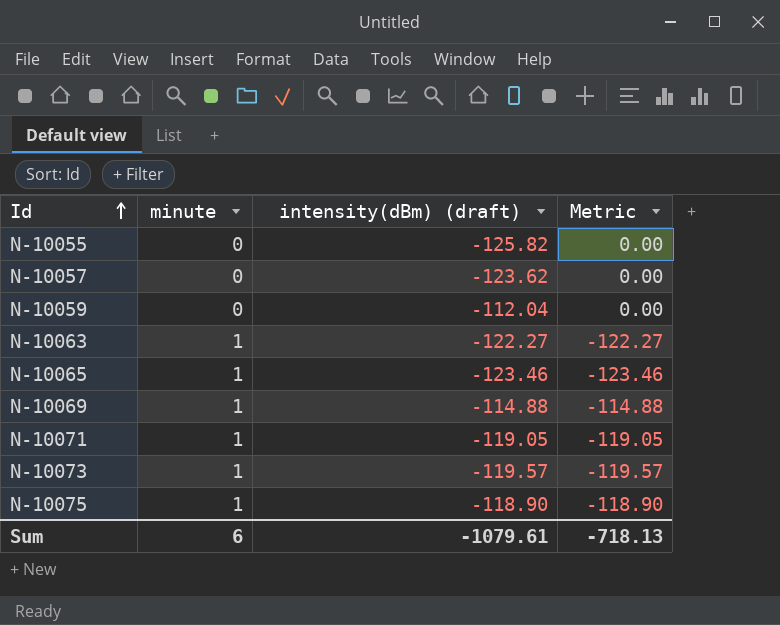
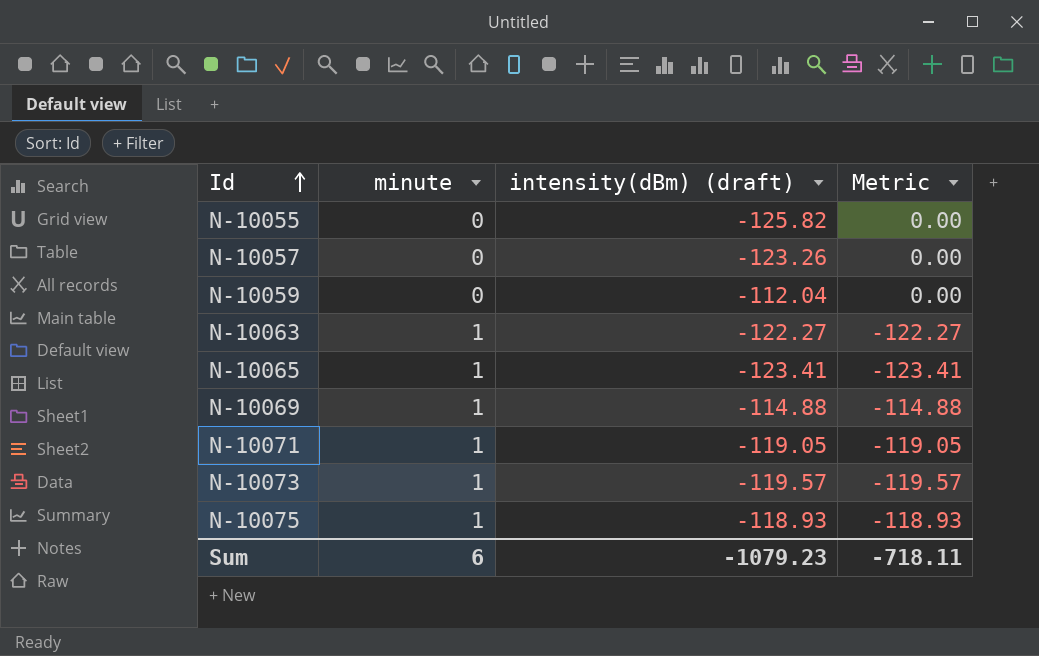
N-10057 | intensity(dBm) (draft): -123.62 -> -123.26
N-10065 | intensity(dBm) (draft): -123.46 -> -123.41
N-10065 | Metric: -123.46 -> -123.41
N-10075 | intensity(dBm) (draft): -118.90 -> -118.93
N-10075 | Metric: -118.90 -> -118.93
Sum | intensity(dBm) (draft): -1079.61 -> -1079.23
Sum | Metric: -718.13 -> -718.11

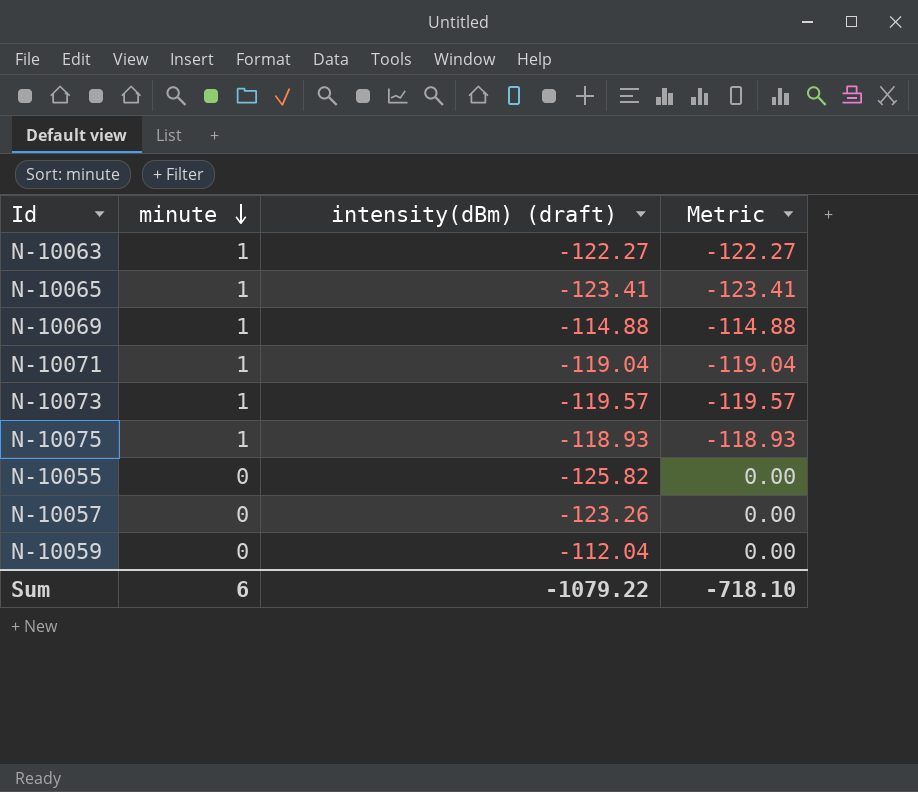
row order: Id ascending -> minute descending
N-10071 | intensity(dBm) (draft): -119.05 -> -119.04
N-10071 | Metric: -119.05 -> -119.04
Sum | intensity(dBm) (draft): -1079.23 -> -1079.22
Sum | Metric: -718.11 -> -718.10

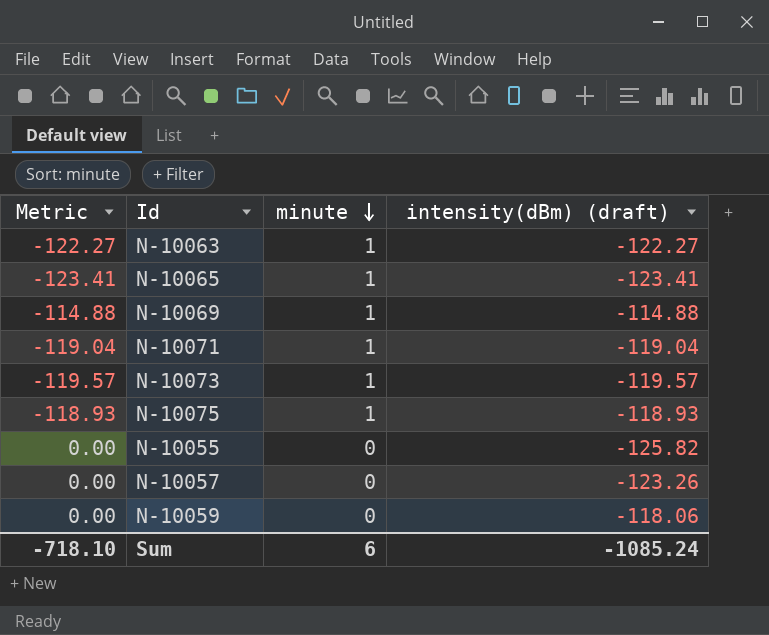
column Metric | position: 4 -> 1
N-10059 | intensity(dBm) (draft): -112.04 -> -118.06
Sum | intensity(dBm) (draft): -1079.22 -> -1085.24

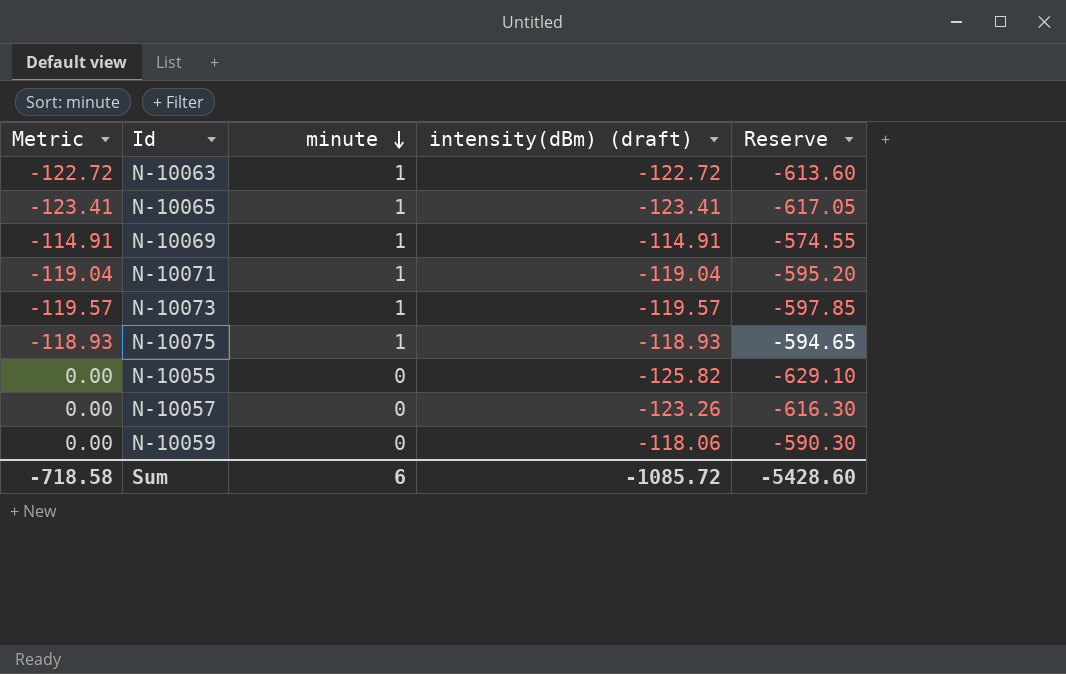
column Reserve | formula: none -> [intensity(dBm) (draft)] * 5
N-10063 | Metric: -122.27 -> -122.72
N-10063 | intensity(dBm) (draft): -122.27 -> -122.72
N-10069 | Metric: -114.88 -> -114.91
N-10069 | intensity(dBm) (draft): -114.88 -> -114.91
Sum | Metric: -718.10 -> -718.58
Sum | intensity(dBm) (draft): -1085.24 -> -1085.72

